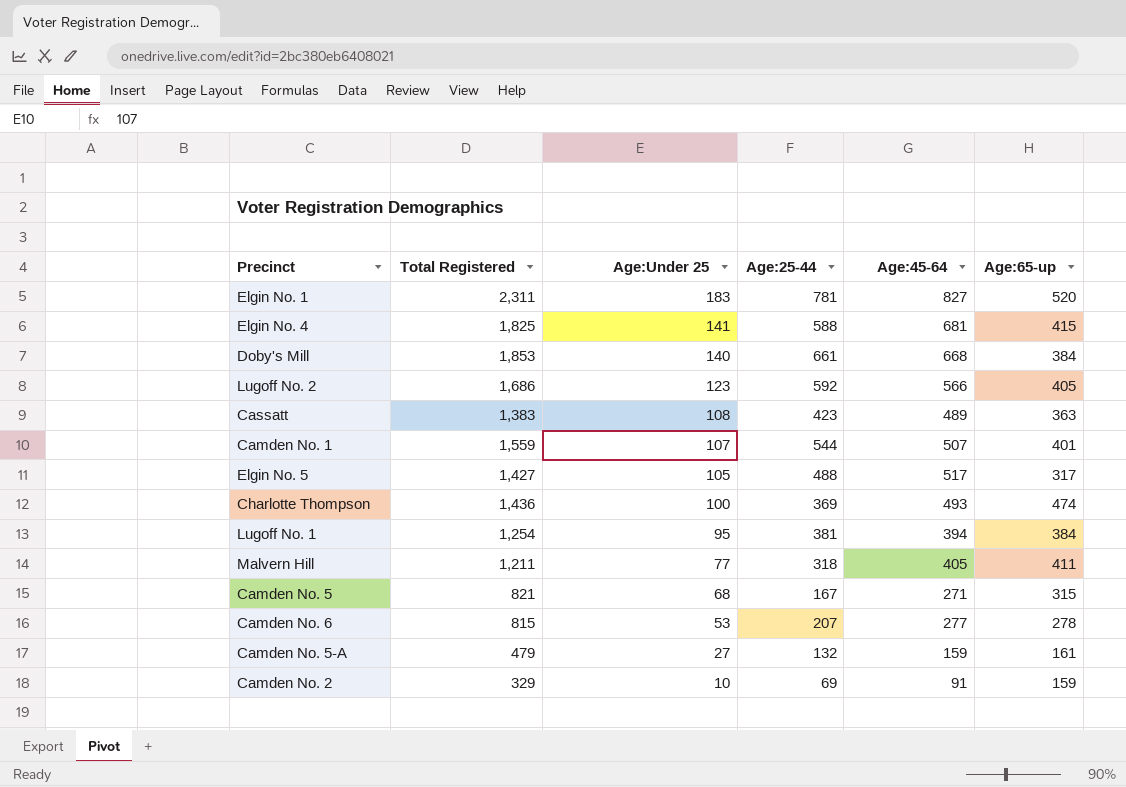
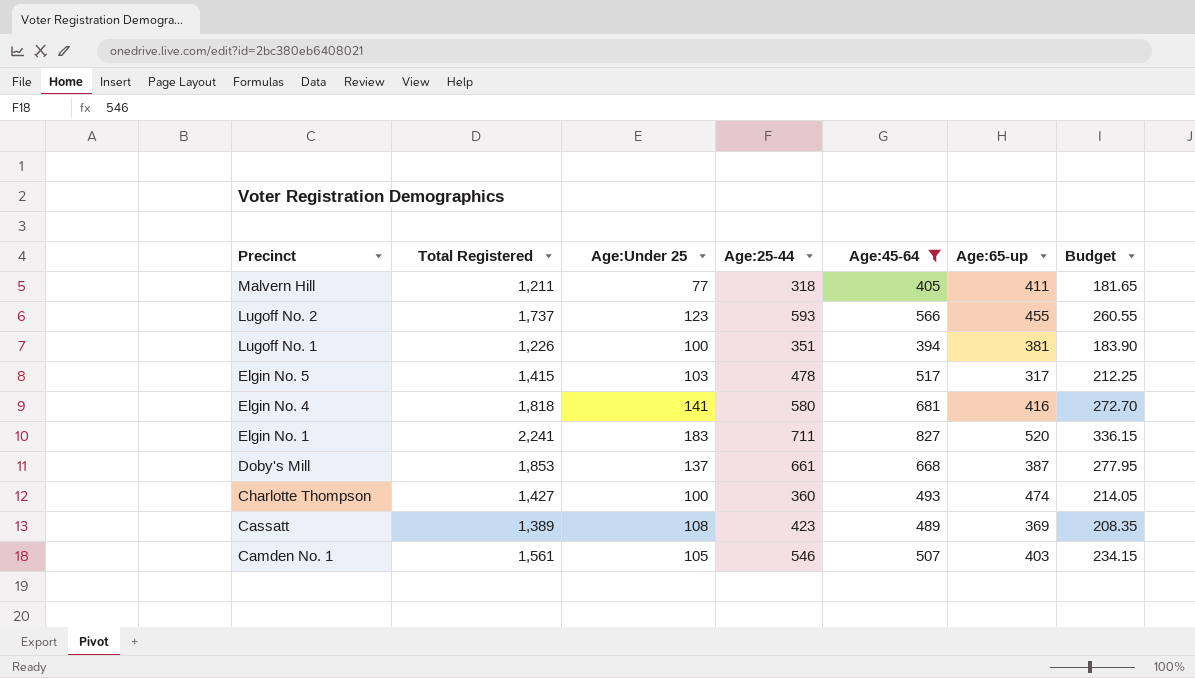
filter: none -> Age:45-64 >= 394
row order: Age:Under 25 descending -> Precinct descending
column Budget | formula: none -> [Total Registered] * 0.15
Lugoff No. 2 | Total Registered: 1,686 -> 1,737
Lugoff No. 2 | Age:25-44: 592 -> 593
Lugoff No. 2 | Age:65-up: 405 -> 455
Lugoff No. 1 | Total Registered: 1,254 -> 1,226
Lugoff No. 1 | Age:Under 25: 95 -> 100
Lugoff No. 1 | Age:25-44: 381 -> 351
Lugoff No. 1 | Age:65-up: 384 -> 381
Elgin No. 5 | Total Registered: 1,427 -> 1,415
Elgin No. 5 | Age:Under 25: 105 -> 103
Elgin No. 5 | Age:25-44: 488 -> 478
Elgin No. 4 | Total Registered: 1,825 -> 1,818
Elgin No. 4 | Age:25-44: 588 -> 580
Elgin No. 4 | Age:65-up: 415 -> 416
Elgin No. 1 | Total Registered: 2,311 -> 2,241
Elgin No. 1 | Age:25-44: 781 -> 711
Doby's Mill | Age:Under 25: 140 -> 137
Doby's Mill | Age:65-up: 384 -> 387
Charlotte Thompson | Total Registered: 1,436 -> 1,427
Charlotte Thompson | Age:25-44: 369 -> 360
Cassatt | Total Registered: 1,383 -> 1,389
Cassatt | Age:65-up: 363 -> 369
Camden No. 1 | Total Registered: 1,559 -> 1,561
Camden No. 1 | Age:Under 25: 107 -> 105
Camden No. 1 | Age:25-44: 544 -> 546
Camden No. 1 | Age:65-up: 401 -> 403

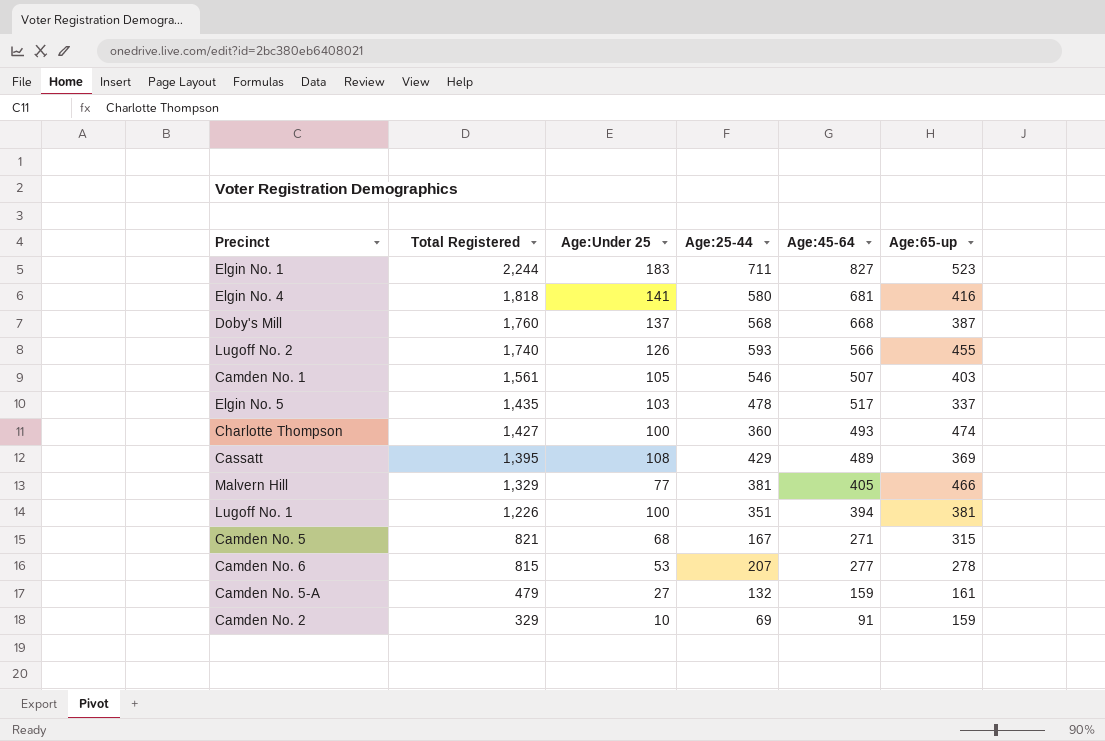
filter: Age:45-64 >= 394 -> none
row order: Precinct descending -> Total Registered descending
column Budget | formula: [Total Registered] * 0.15 -> none
Elgin No. 1 | Total Registered: 2,241 -> 2,244
Elgin No. 1 | Age:65-up: 520 -> 523
Doby's Mill | Total Registered: 1,853 -> 1,760
Doby's Mill | Age:25-44: 661 -> 568
Lugoff No. 2 | Total Registered: 1,737 -> 1,740
Lugoff No. 2 | Age:Under 25: 123 -> 126
Elgin No. 5 | Total Registered: 1,415 -> 1,435
Elgin No. 5 | Age:65-up: 317 -> 337
Cassatt | Total Registered: 1,389 -> 1,395
Cassatt | Age:25-44: 423 -> 429
Malvern Hill | Total Registered: 1,211 -> 1,329
Malvern Hill | Age:25-44: 318 -> 381
Malvern Hill | Age:65-up: 411 -> 466

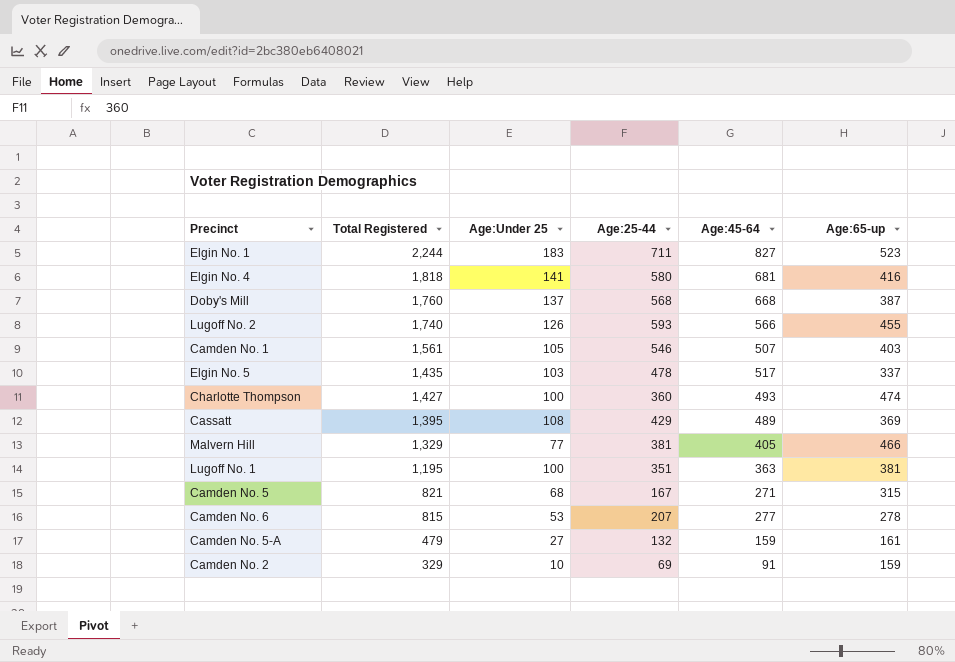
Lugoff No. 1 | Total Registered: 1,226 -> 1,195
Lugoff No. 1 | Age:45-64: 394 -> 363

